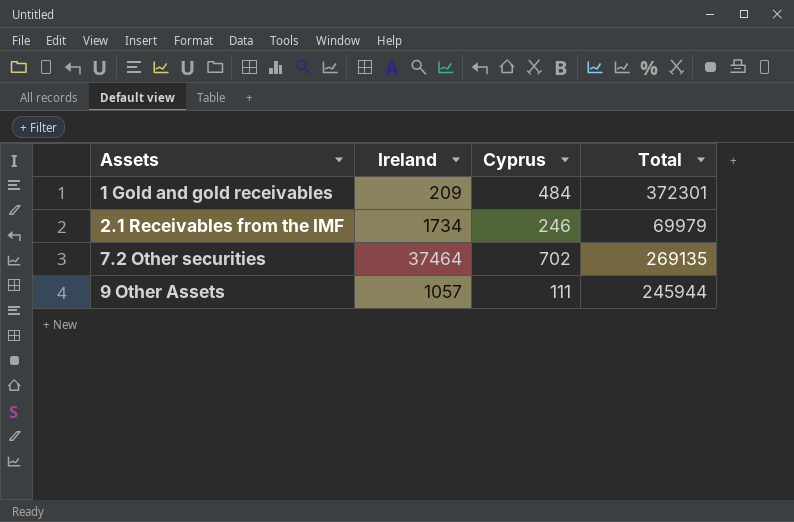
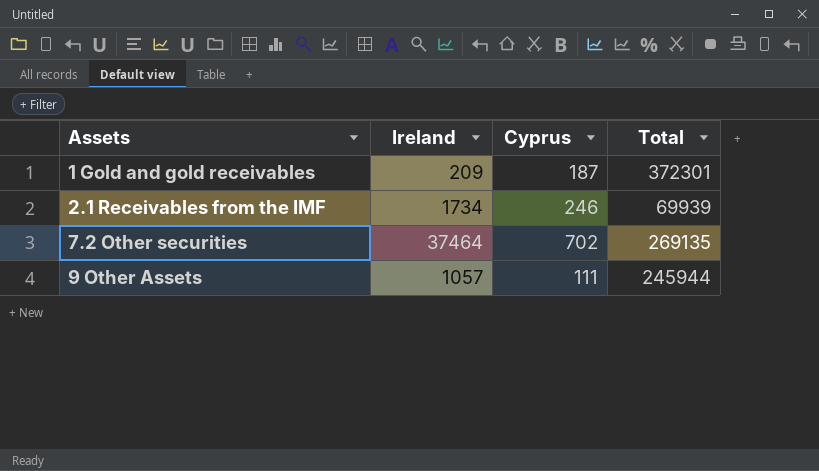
1 Gold and gold receivables | Cyprus: 484 -> 187
2.1 Receivables from the IMF | Total: 69979 -> 69939

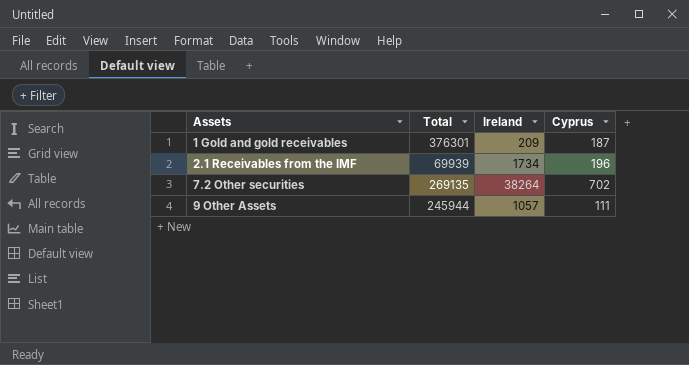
column Total | position: 4 -> 2
1 Gold and gold receivables | Total: 372301 -> 376301
2.1 Receivables from the IMF | Cyprus: 246 -> 196
7.2 Other securities | Ireland: 37464 -> 38264

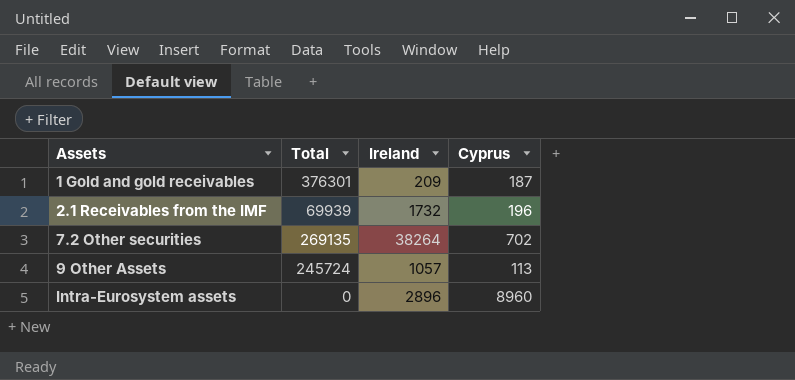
2.1 Receivables from the IMF | Ireland: 1734 -> 1732
9 Other Assets | Total: 245944 -> 245724
9 Other Assets | Cyprus: 111 -> 113
row Intra-Eurosystem assets: none -> 0 | 2896 | 8960

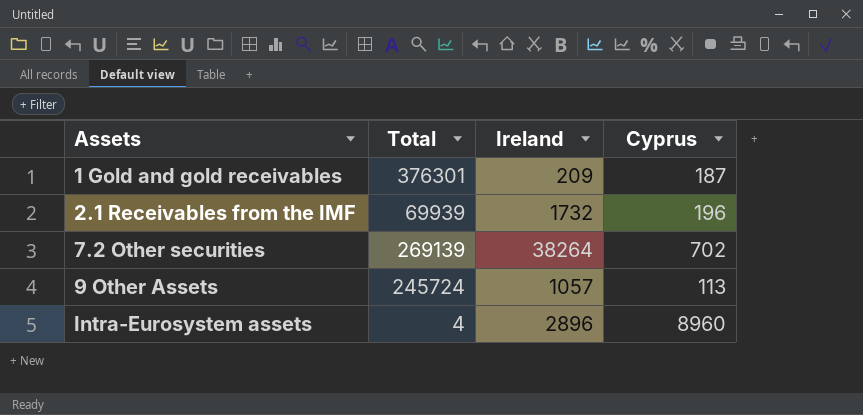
7.2 Other securities | Total: 269135 -> 269139
Intra-Eurosystem assets | Total: 0 -> 4

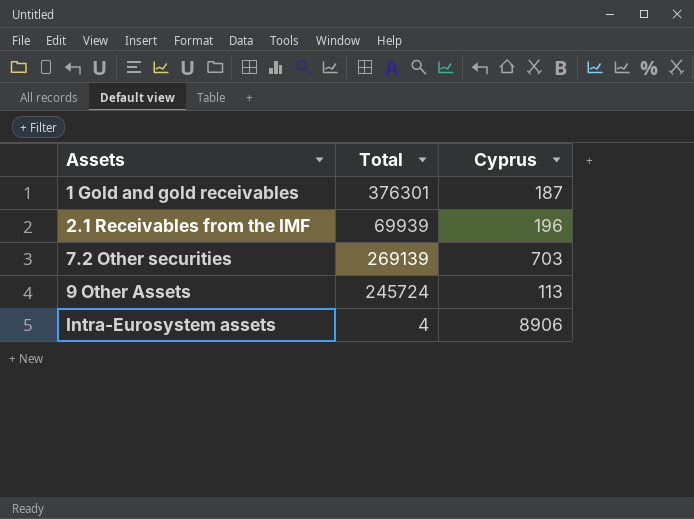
column Ireland | position: 3 -> none
7.2 Other securities | Cyprus: 702 -> 703
Intra-Eurosystem assets | Cyprus: 8960 -> 8906

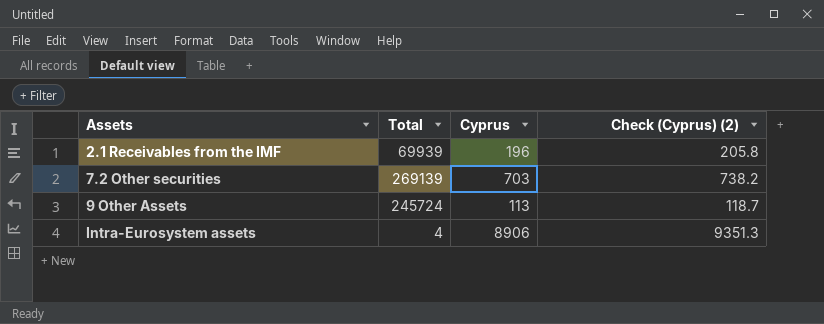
column Check (Cyprus) (2) | formula: none -> [Cyprus] * 1.05
row 1 Gold and gold receivables: 376301 | 187 -> none

